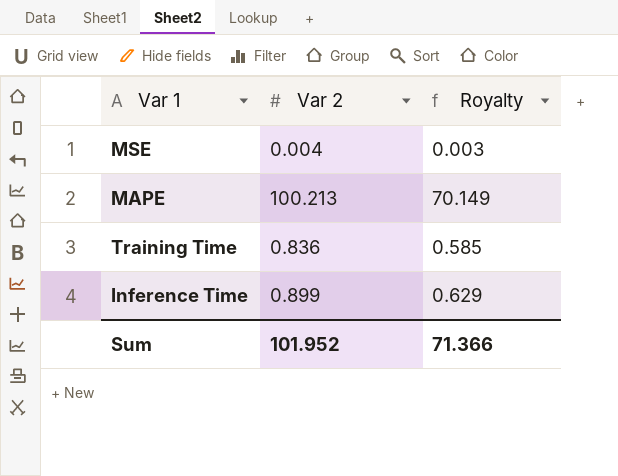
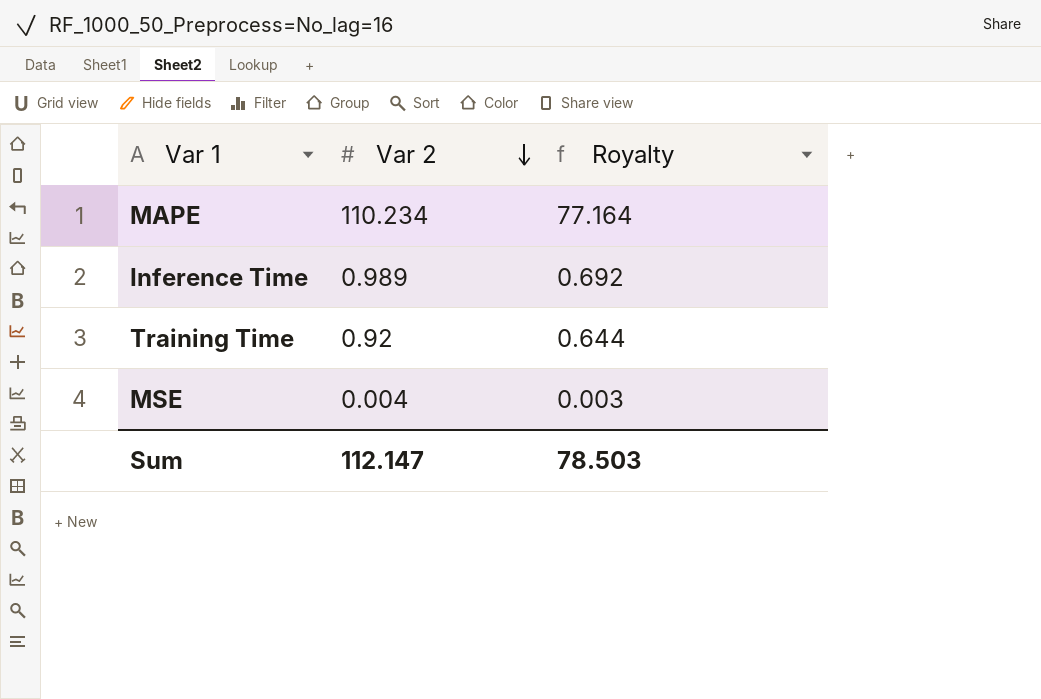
row order: none -> Var 2 descending
MAPE | Var 2: 100.213 -> 110.234
MAPE | Royalty: 70.149 -> 77.164
Inference Time | Var 2: 0.899 -> 0.989
Inference Time | Royalty: 0.629 -> 0.692
Training Time | Var 2: 0.836 -> 0.92
Training Time | Royalty: 0.585 -> 0.644
Sum | Var 2: 101.952 -> 112.147
Sum | Royalty: 71.366 -> 78.503

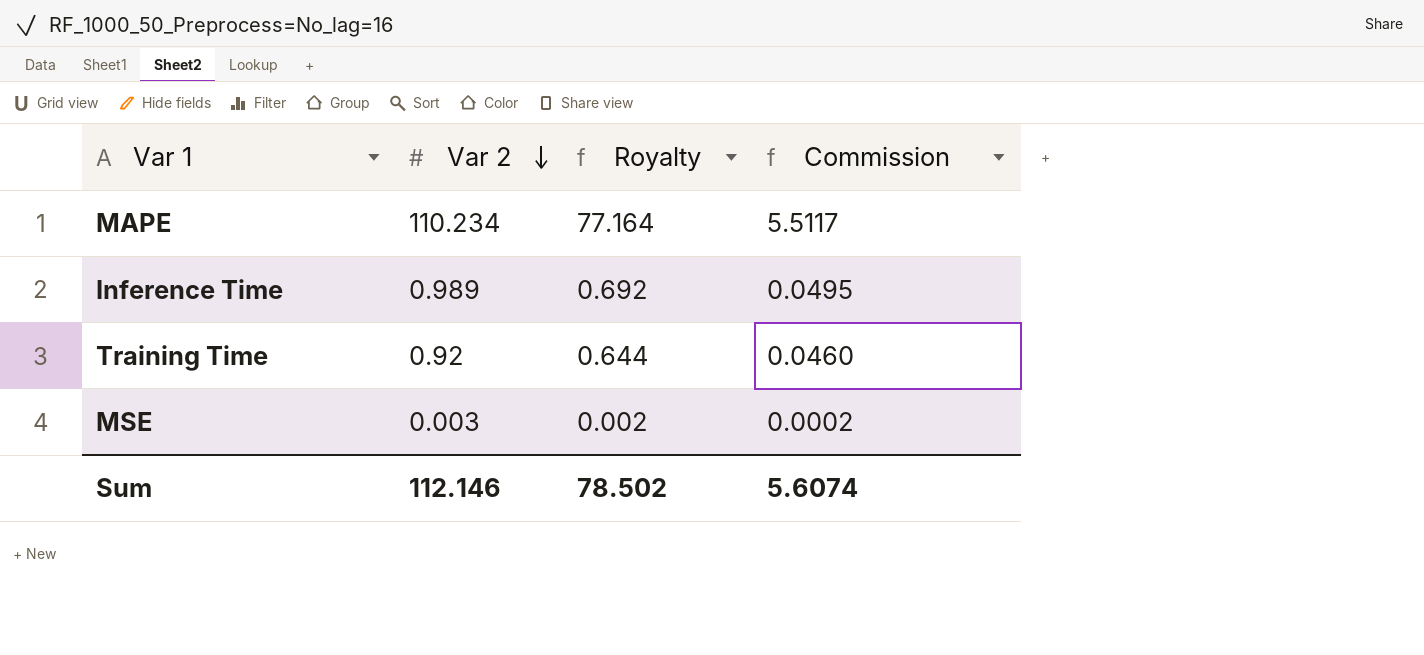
column Commission | formula: none -> [Var 2] * 0.05
MSE | Var 2: 0.004 -> 0.003
MSE | Royalty: 0.003 -> 0.002
Sum | Var 2: 112.147 -> 112.146
Sum | Royalty: 78.503 -> 78.502

